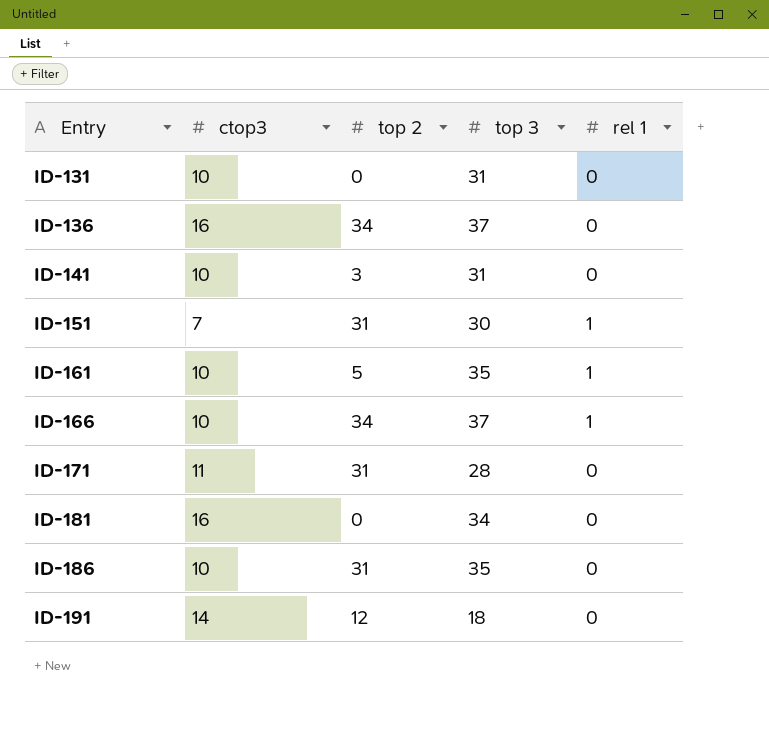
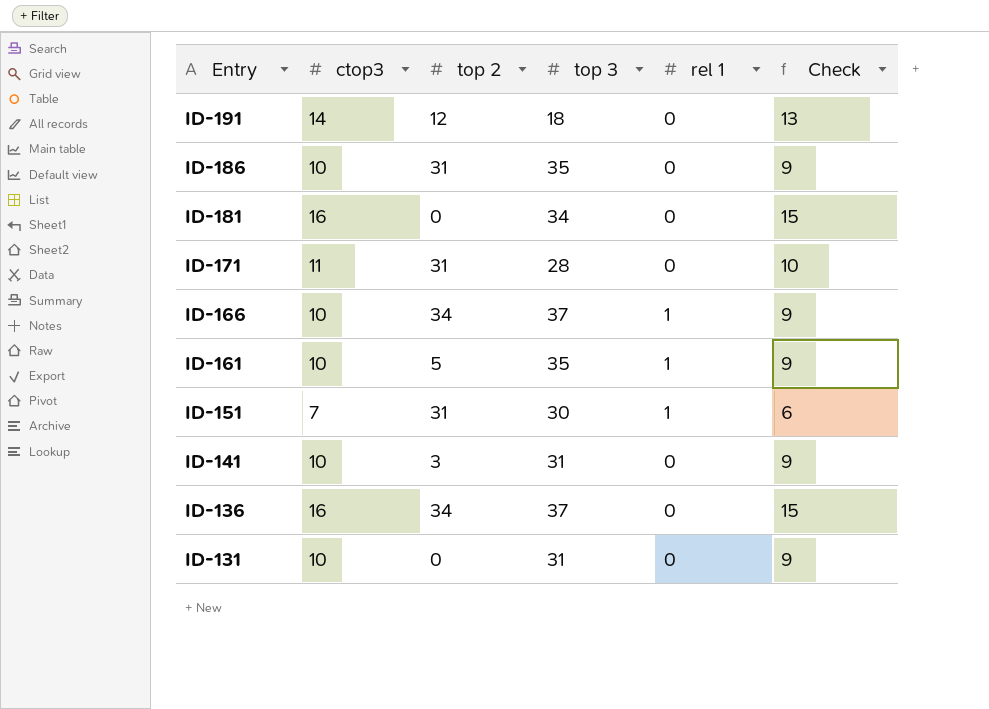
row order: Entry ascending -> Entry descending
column Check | formula: none -> [ctop3] - 1

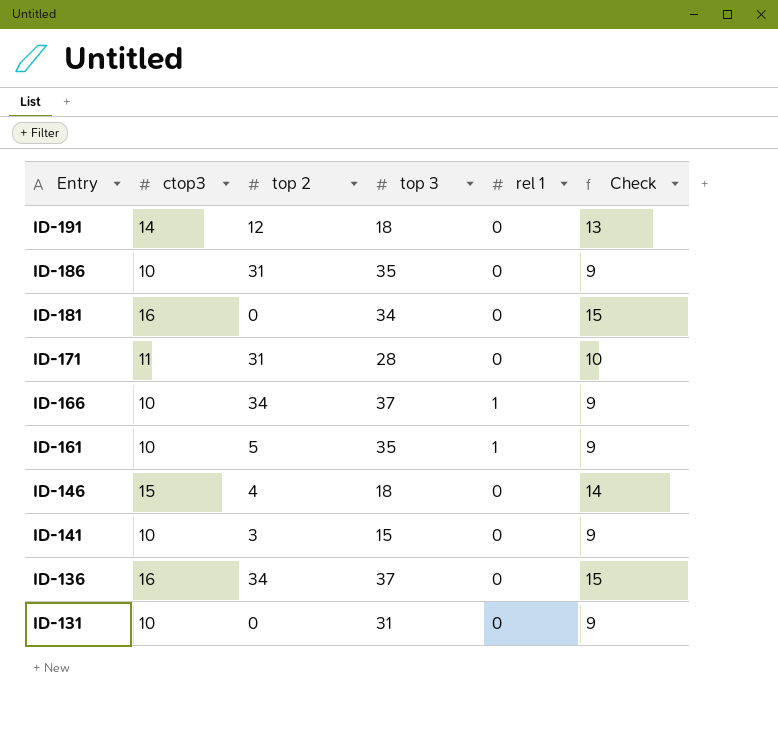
row ID-151: 7 | 31 | 30 | 1 | 6 -> none
row ID-146: none -> 15 | 4 | 18 | 0 | 14
ID-141 | top 3: 31 -> 15

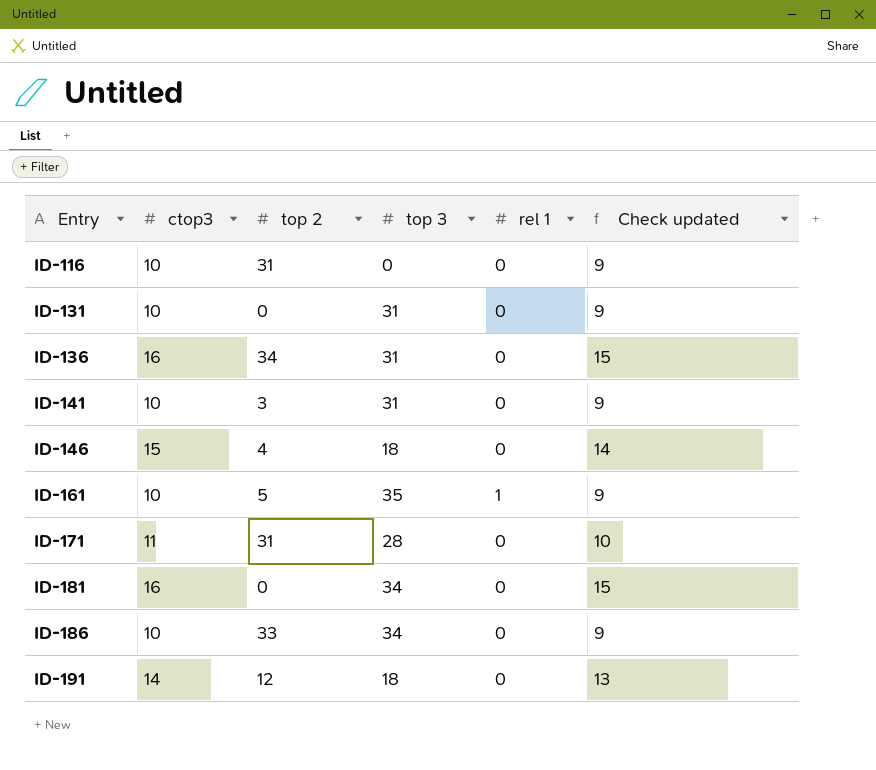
row order: Entry descending -> Entry ascending
column name: Check -> Check updated
row ID-166: 10 | 34 | 37 | 1 | 9 -> none
row ID-116: none -> 10 | 31 | 0 | 0 | 9
ID-136 | top 3: 37 -> 31
ID-141 | top 3: 15 -> 31
ID-186 | top 2: 31 -> 33
ID-186 | top 3: 35 -> 34

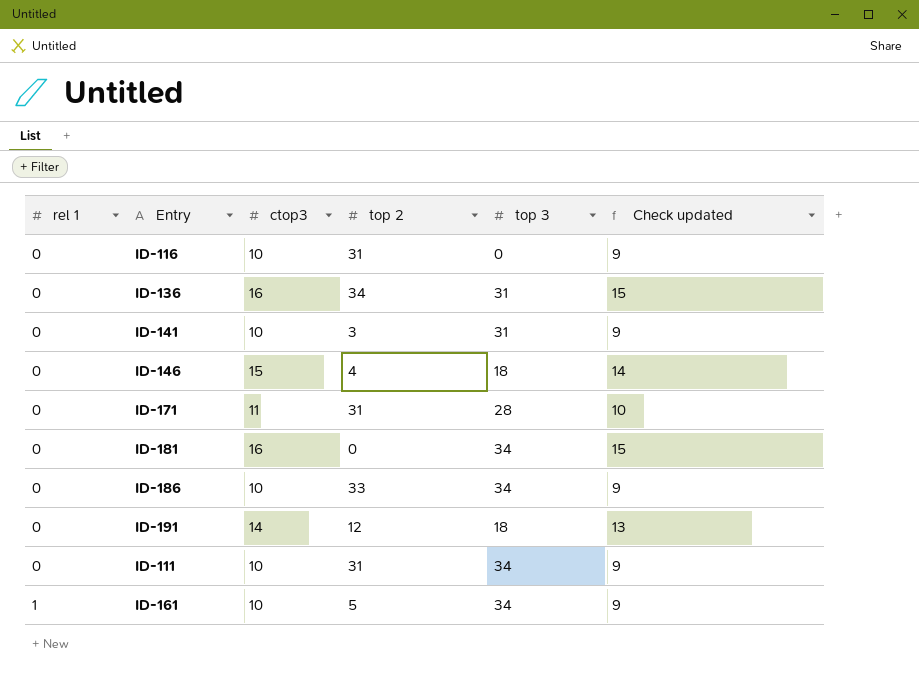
row order: Entry ascending -> rel 1 ascending
column rel 1 | position: 5 -> 1
row ID-131: 10 | 0 | 31 | 0 | 9 -> none
row ID-111: none -> 0 | 10 | 31 | 34 | 9
ID-161 | top 3: 35 -> 34

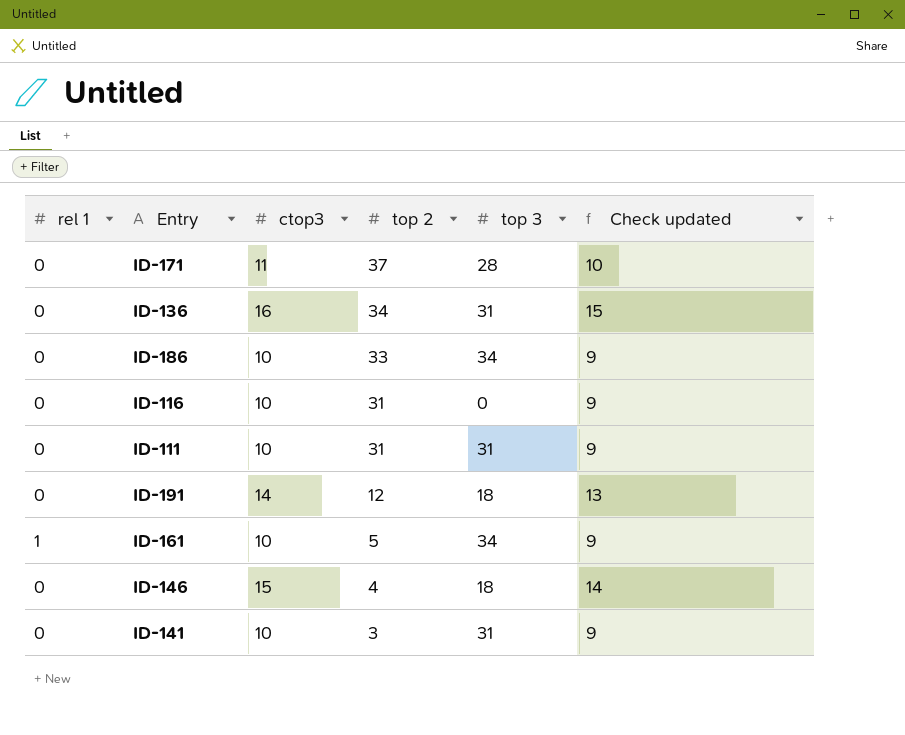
row order: rel 1 ascending -> top 2 descending
row ID-181: 0 | 16 | 0 | 34 | 15 -> none
ID-171 | top 2: 31 -> 37
ID-111 | top 3: 34 -> 31

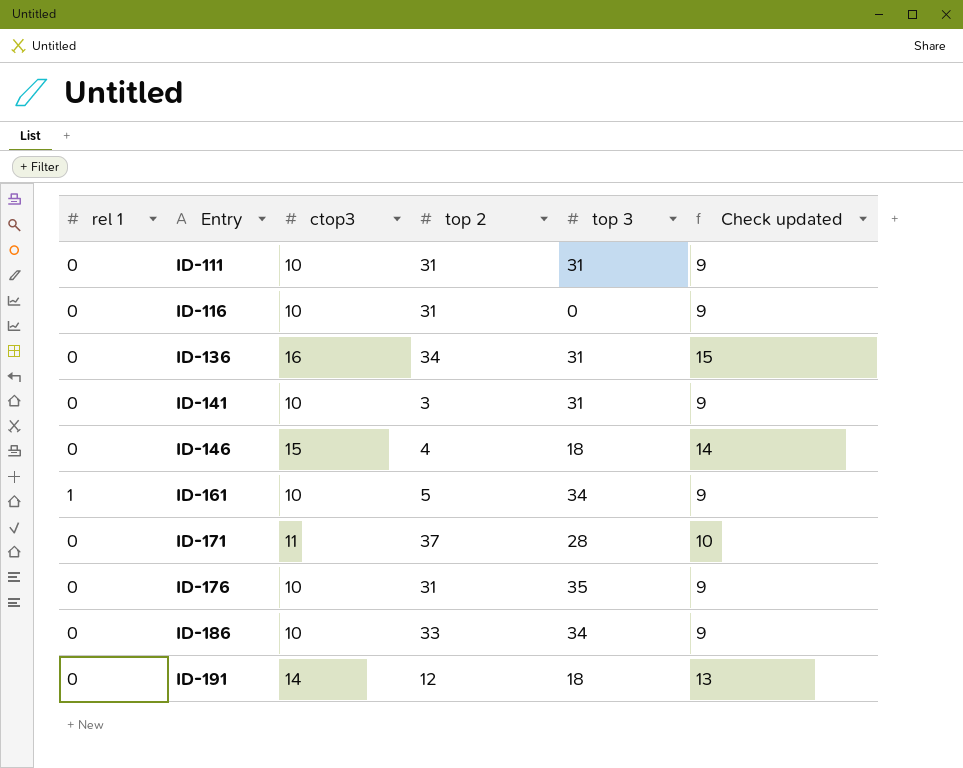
row order: top 2 descending -> Entry ascending
row ID-176: none -> 0 | 10 | 31 | 35 | 9

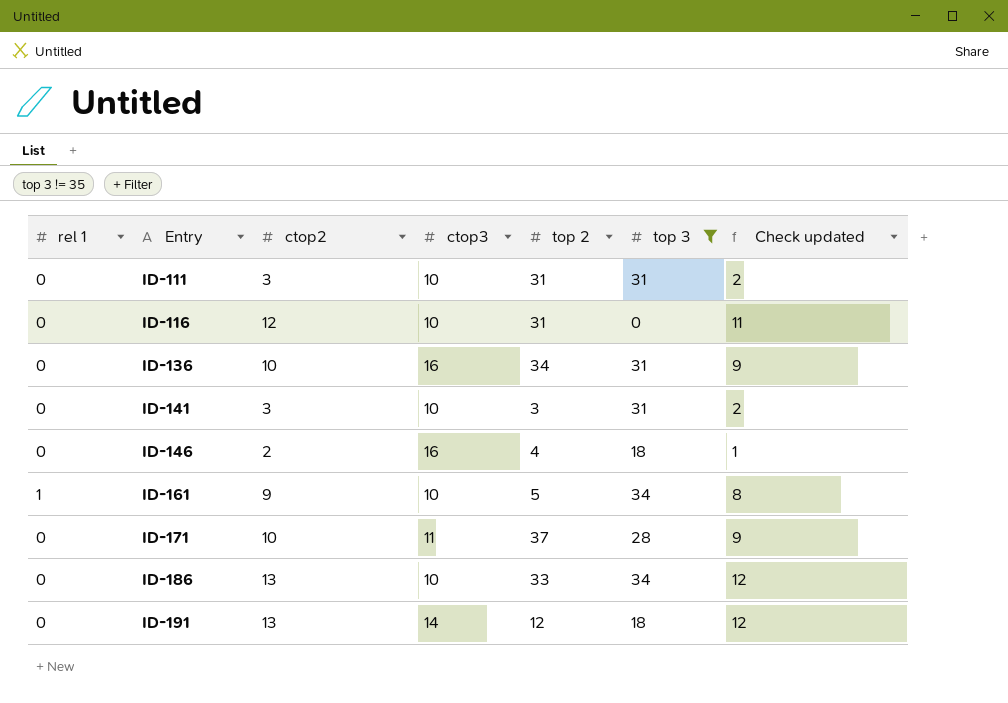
filter: none -> top 3 != 35
column ctop2 | position: none -> 3
column Check updated | formula: [ctop3] - 1 -> [ctop2] - 1
ID-146 | ctop3: 15 -> 16

